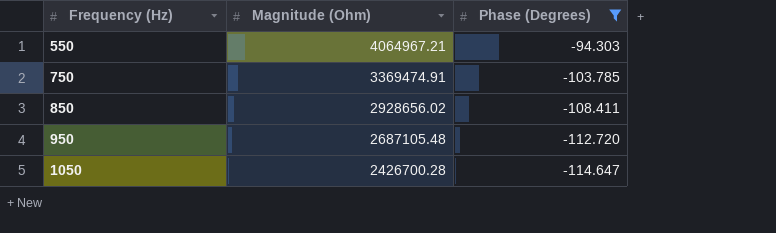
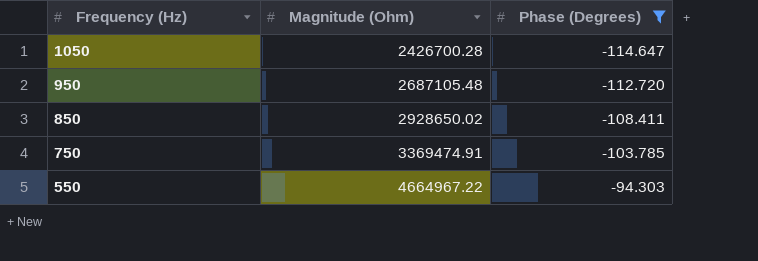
row order: Frequency (Hz) ascending -> Frequency (Hz) descending
850 | Magnitude (Ohm): 2928656.02 -> 2928650.02
550 | Magnitude (Ohm): 4064967.21 -> 4664967.22

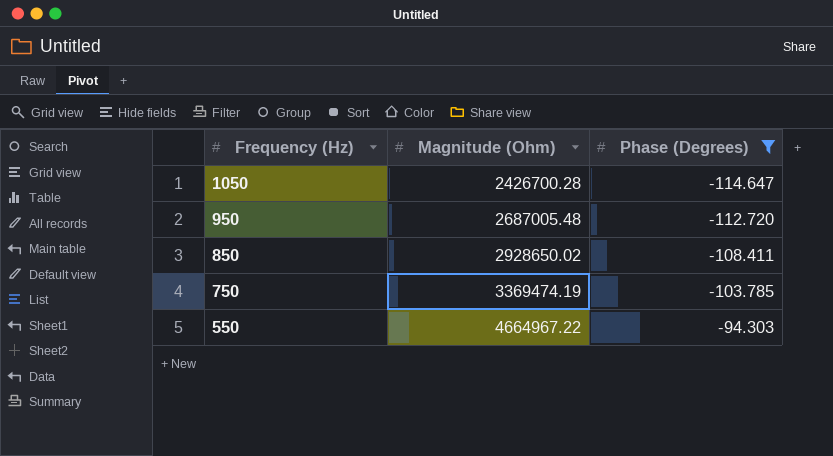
950 | Magnitude (Ohm): 2687105.48 -> 2687005.48
750 | Magnitude (Ohm): 3369474.91 -> 3369474.19

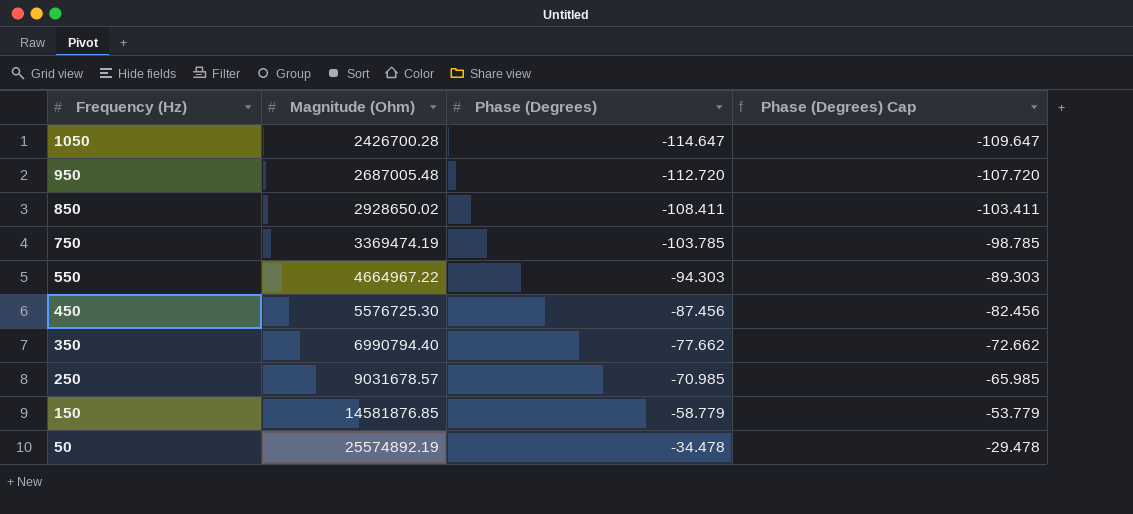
filter: Phase (Degrees) <= -94.303 -> none
column Phase (Degrees) Cap | formula: none -> [Phase (Degrees)] + 5

